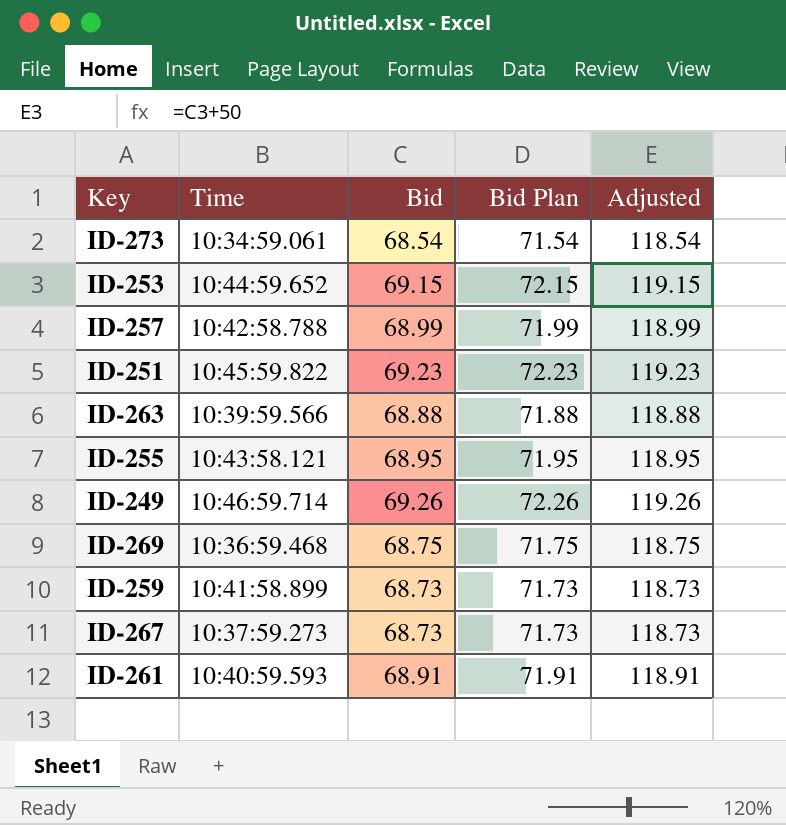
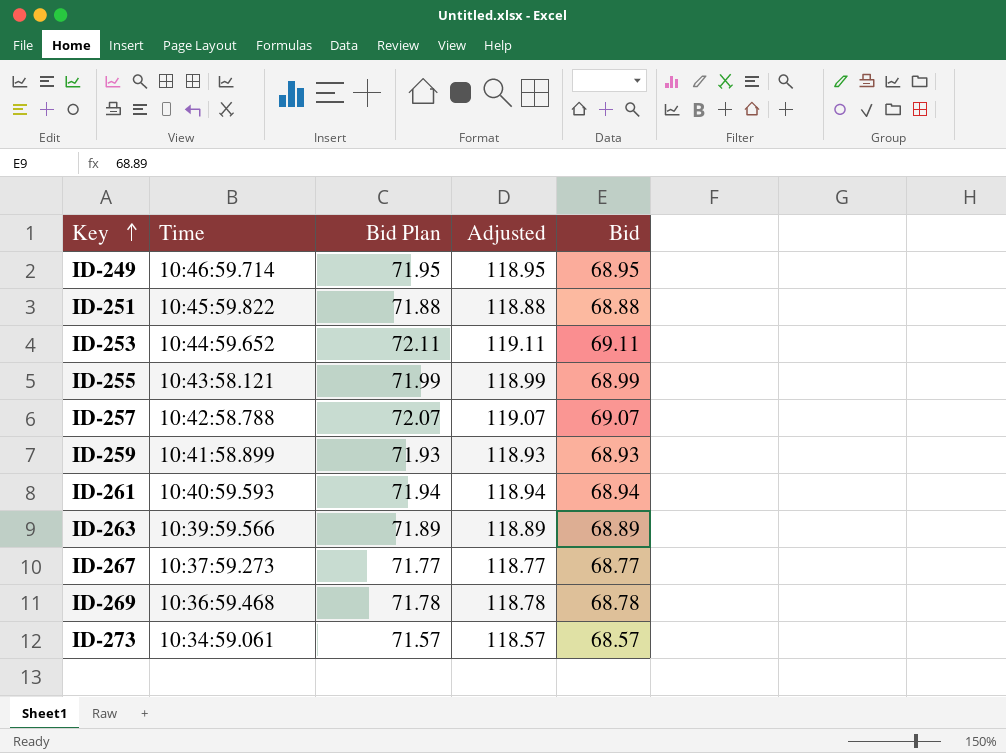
row order: none -> Key ascending
column Bid | position: 3 -> 5
ID-249 | Bid Plan: 72.26 -> 71.95
ID-249 | Adjusted: 119.26 -> 118.95
ID-249 | Bid: 69.26 -> 68.95
ID-251 | Bid Plan: 72.23 -> 71.88
ID-251 | Adjusted: 119.23 -> 118.88
ID-251 | Bid: 69.23 -> 68.88
ID-253 | Bid Plan: 72.15 -> 72.11
ID-253 | Adjusted: 119.15 -> 119.11
ID-253 | Bid: 69.15 -> 69.11
ID-255 | Bid Plan: 71.95 -> 71.99
ID-255 | Adjusted: 118.95 -> 118.99
ID-255 | Bid: 68.95 -> 68.99
ID-257 | Bid Plan: 71.99 -> 72.07
ID-257 | Adjusted: 118.99 -> 119.07
ID-257 | Bid: 68.99 -> 69.07
ID-259 | Bid Plan: 71.73 -> 71.93
ID-259 | Adjusted: 118.73 -> 118.93
ID-259 | Bid: 68.73 -> 68.93
ID-261 | Bid Plan: 71.91 -> 71.94
ID-261 | Adjusted: 118.91 -> 118.94
ID-261 | Bid: 68.91 -> 68.94
ID-263 | Bid Plan: 71.88 -> 71.89
ID-263 | Adjusted: 118.88 -> 118.89
ID-263 | Bid: 68.88 -> 68.89
ID-267 | Bid Plan: 71.73 -> 71.77
ID-267 | Adjusted: 118.73 -> 118.77
ID-267 | Bid: 68.73 -> 68.77
ID-269 | Bid Plan: 71.75 -> 71.78
ID-269 | Adjusted: 118.75 -> 118.78
ID-269 | Bid: 68.75 -> 68.78
ID-273 | Bid Plan: 71.54 -> 71.57
ID-273 | Adjusted: 118.54 -> 118.57
ID-273 | Bid: 68.54 -> 68.57

